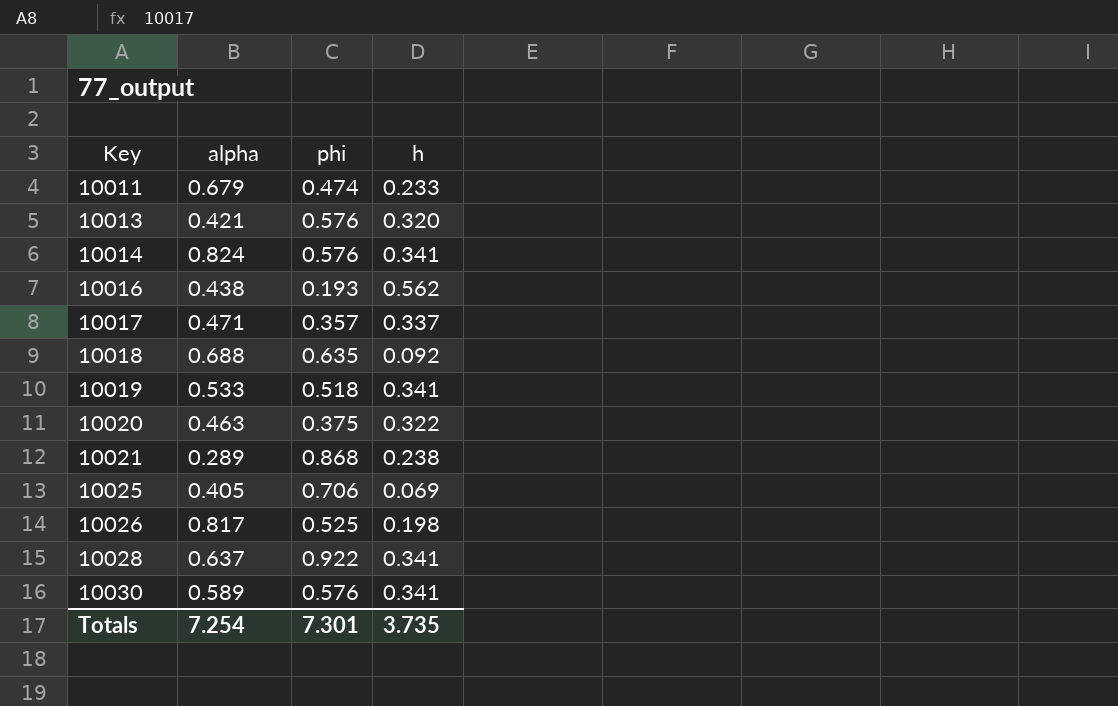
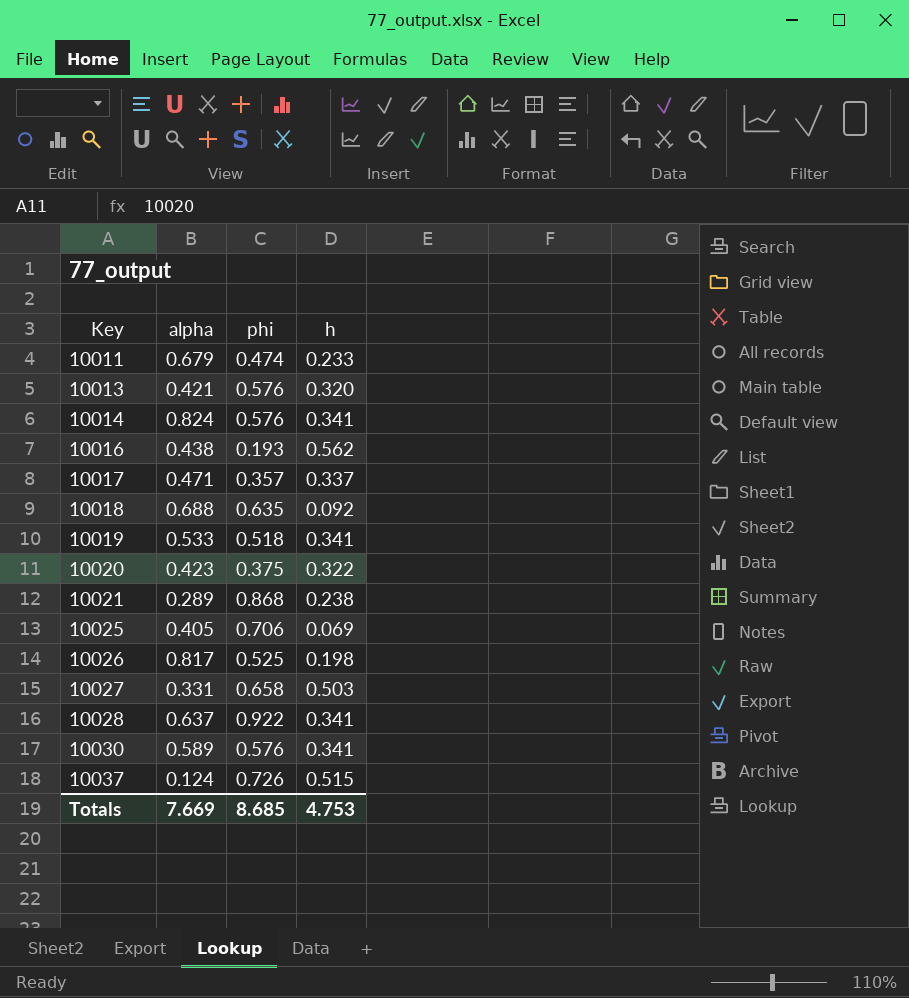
10020 | alpha: 0.463 -> 0.423
row 10027: none -> 0.331 | 0.658 | 0.503
row 10037: none -> 0.124 | 0.726 | 0.515
Totals | alpha: 7.254 -> 7.669
Totals | phi: 7.301 -> 8.685
Totals | h: 3.735 -> 4.753

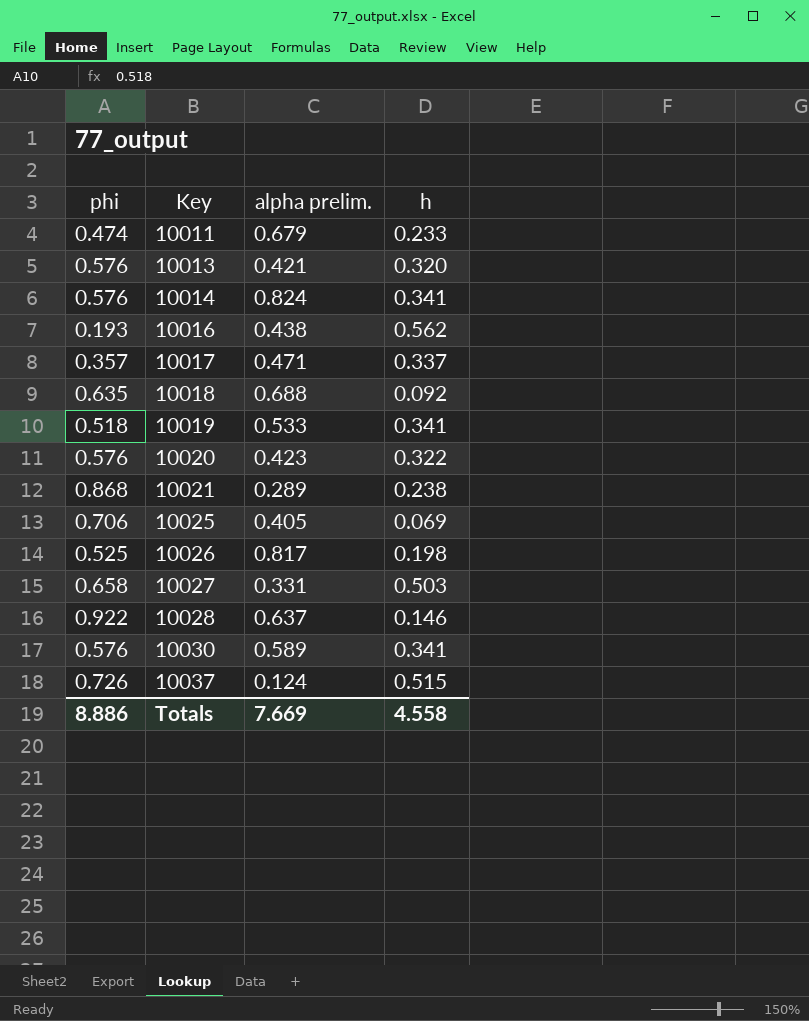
column phi | position: 3 -> 1
column name: alpha -> alpha prelim.
10020 | phi: 0.375 -> 0.576
10028 | h: 0.341 -> 0.146
Totals | phi: 8.685 -> 8.886
Totals | h: 4.753 -> 4.558

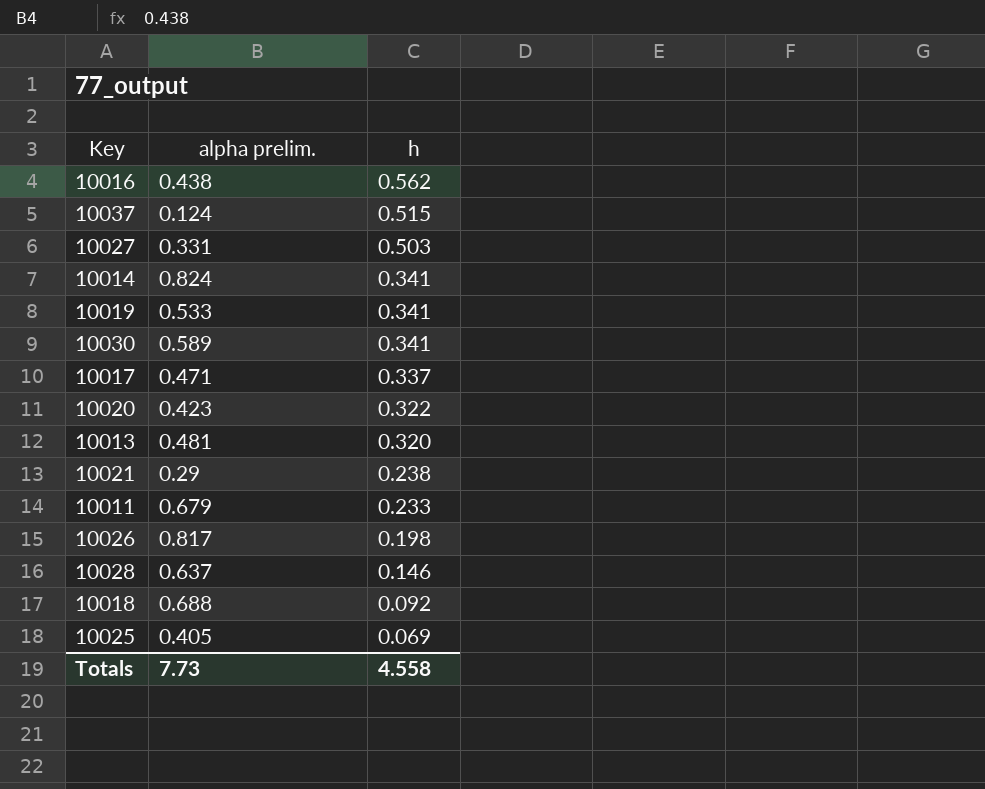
row order: Key ascending -> h descending
column phi | position: 1 -> none
10013 | alpha prelim.: 0.421 -> 0.481
10021 | alpha prelim.: 0.289 -> 0.29
Totals | alpha prelim.: 7.669 -> 7.73

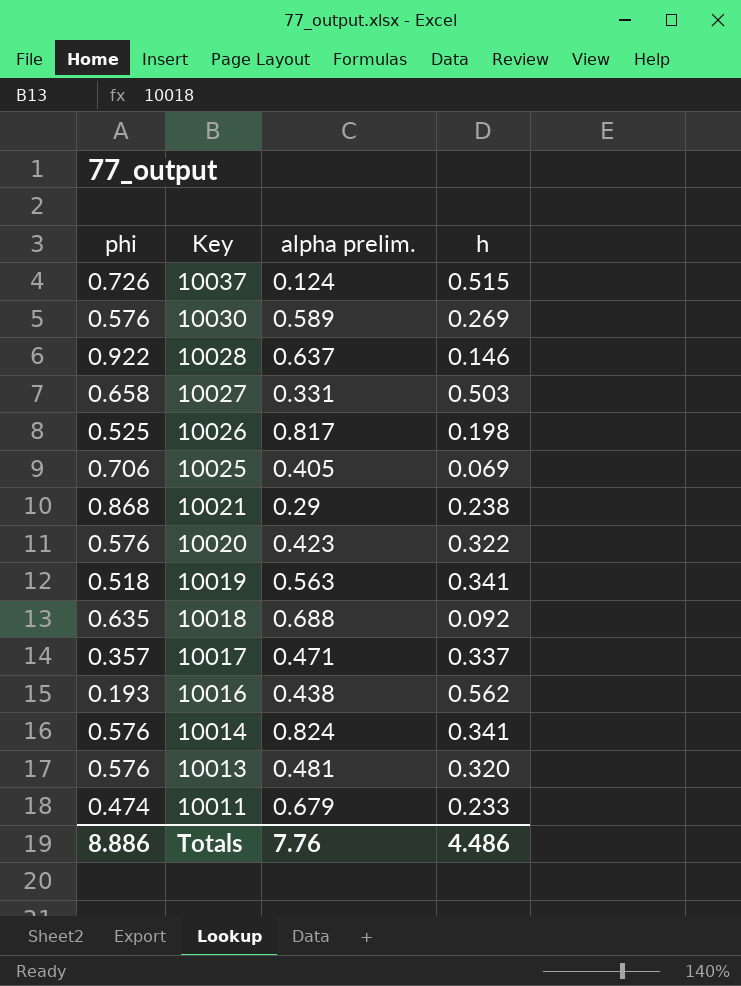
row order: h descending -> Key descending
column phi | position: none -> 1
10030 | h: 0.341 -> 0.269
10019 | alpha prelim.: 0.533 -> 0.563
Totals | alpha prelim.: 7.73 -> 7.76
Totals | h: 4.558 -> 4.486

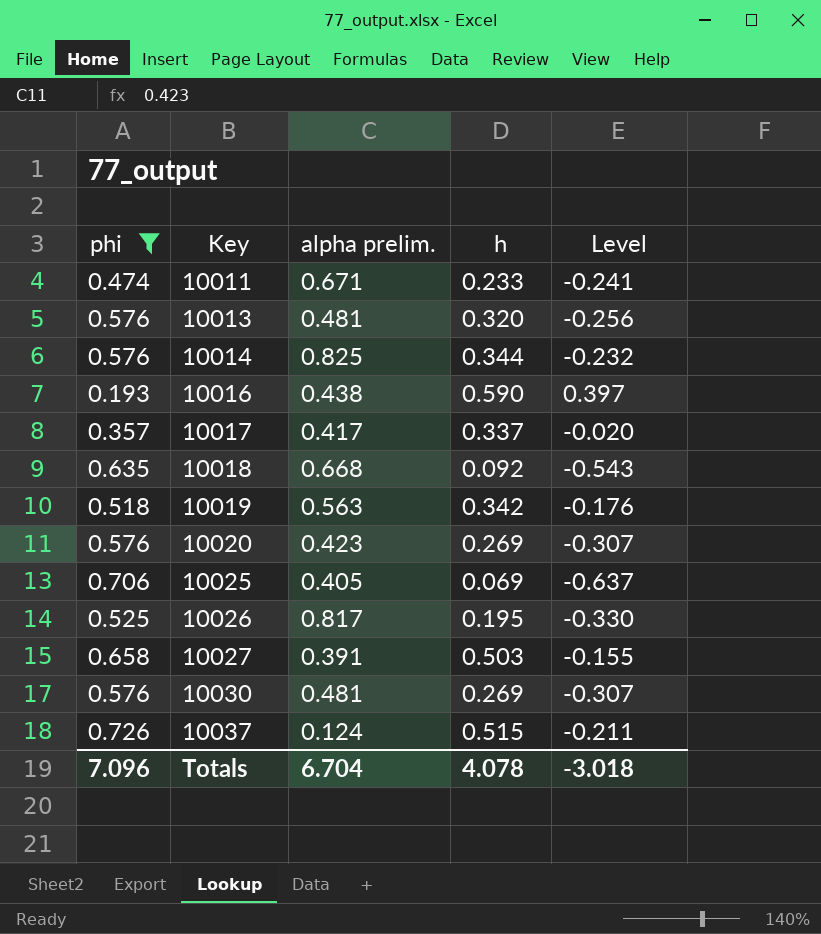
filter: none -> phi <= 0.726
row order: Key descending -> Key ascending
column Level | formula: none -> [h] - [phi]
10011 | alpha prelim.: 0.679 -> 0.671
10014 | alpha prelim.: 0.824 -> 0.825
10014 | h: 0.341 -> 0.344
10016 | h: 0.562 -> 0.590
10017 | alpha prelim.: 0.471 -> 0.417
10018 | alpha prelim.: 0.688 -> 0.668
10019 | h: 0.341 -> 0.342
10020 | h: 0.322 -> 0.269
10026 | h: 0.198 -> 0.195
10027 | alpha prelim.: 0.331 -> 0.391
10030 | alpha prelim.: 0.589 -> 0.481
Totals | phi: 8.886 -> 7.096
Totals | alpha prelim.: 7.76 -> 6.704
Totals | h: 4.486 -> 4.078

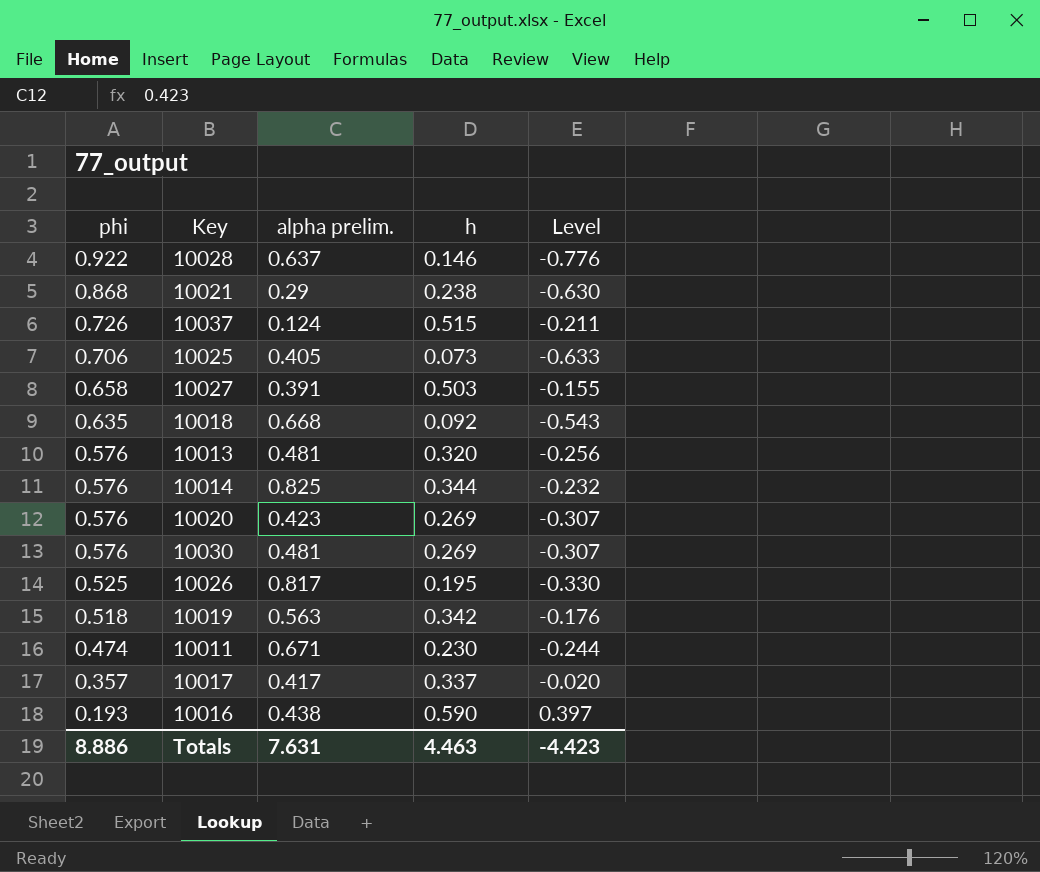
filter: phi <= 0.726 -> none
row order: Key ascending -> phi descending
10025 | h: 0.069 -> 0.073
10025 | Level: -0.637 -> -0.633
10011 | h: 0.233 -> 0.230
10011 | Level: -0.241 -> -0.244
Totals | phi: 7.096 -> 8.886
Totals | alpha prelim.: 6.704 -> 7.631
Totals | h: 4.078 -> 4.463
Totals | Level: -3.018 -> -4.423

